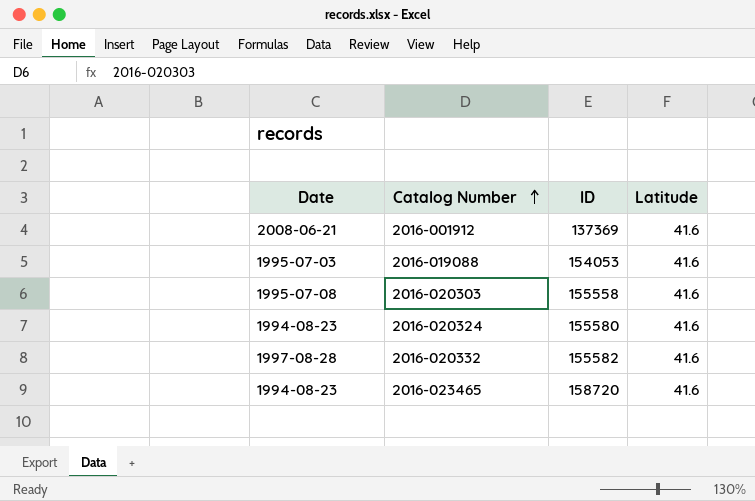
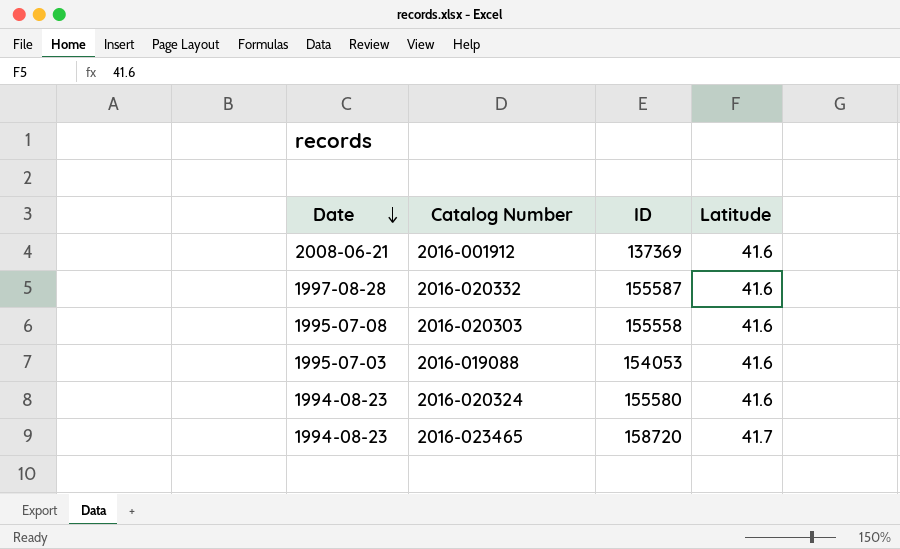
row order: Catalog Number ascending -> Date descending
2016-020332 | ID: 155582 -> 155587
2016-023465 | Latitude: 41.6 -> 41.7

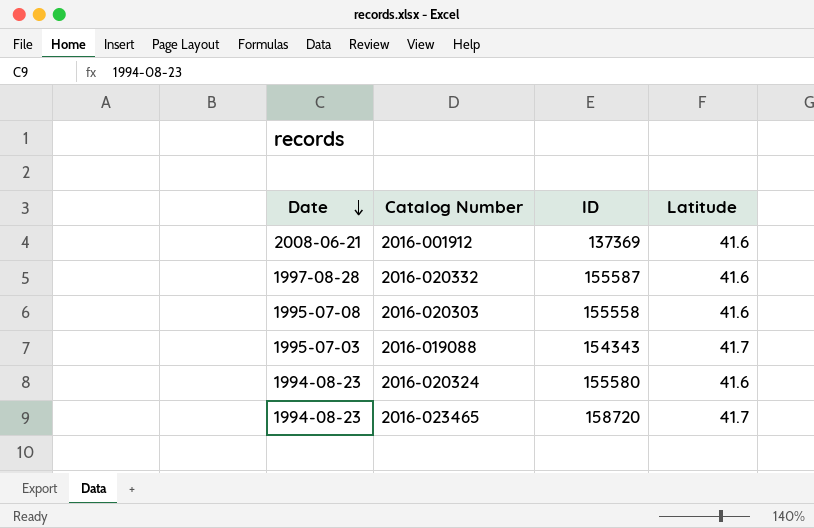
2016-019088 | ID: 154053 -> 154343
2016-019088 | Latitude: 41.6 -> 41.7

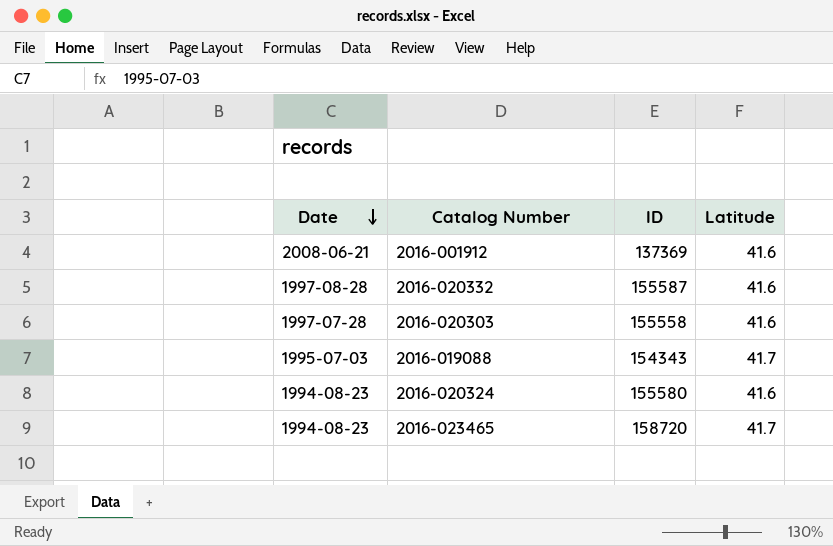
2016-020303 | Date: 1995-07-08 -> 1997-07-28

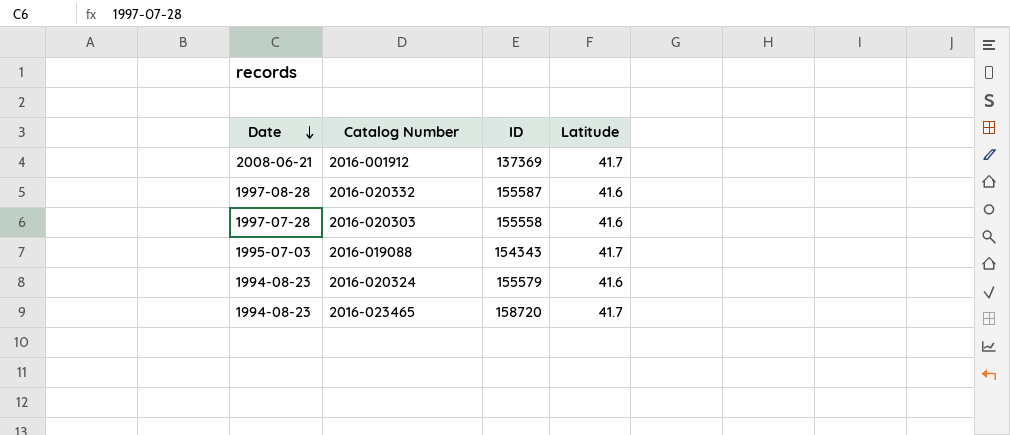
2016-001912 | Latitude: 41.6 -> 41.7
2016-020324 | ID: 155580 -> 155579

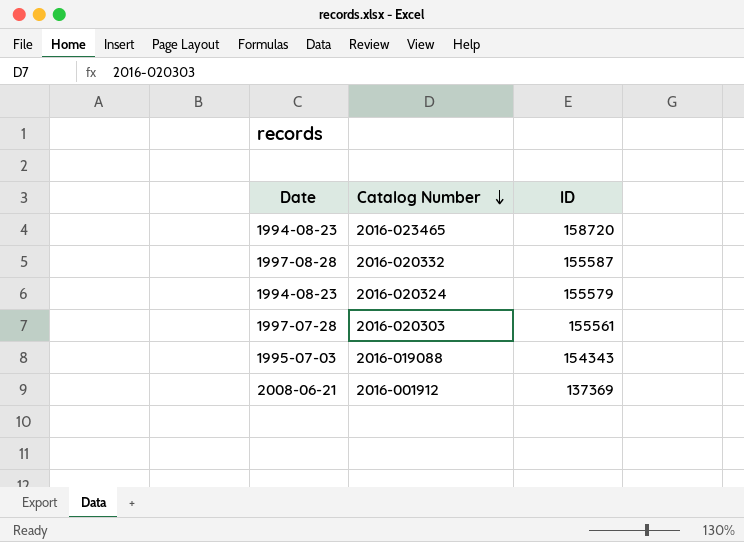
row order: Date descending -> Catalog Number descending
column Latitude | position: 4 -> none
2016-020303 | ID: 155558 -> 155561

